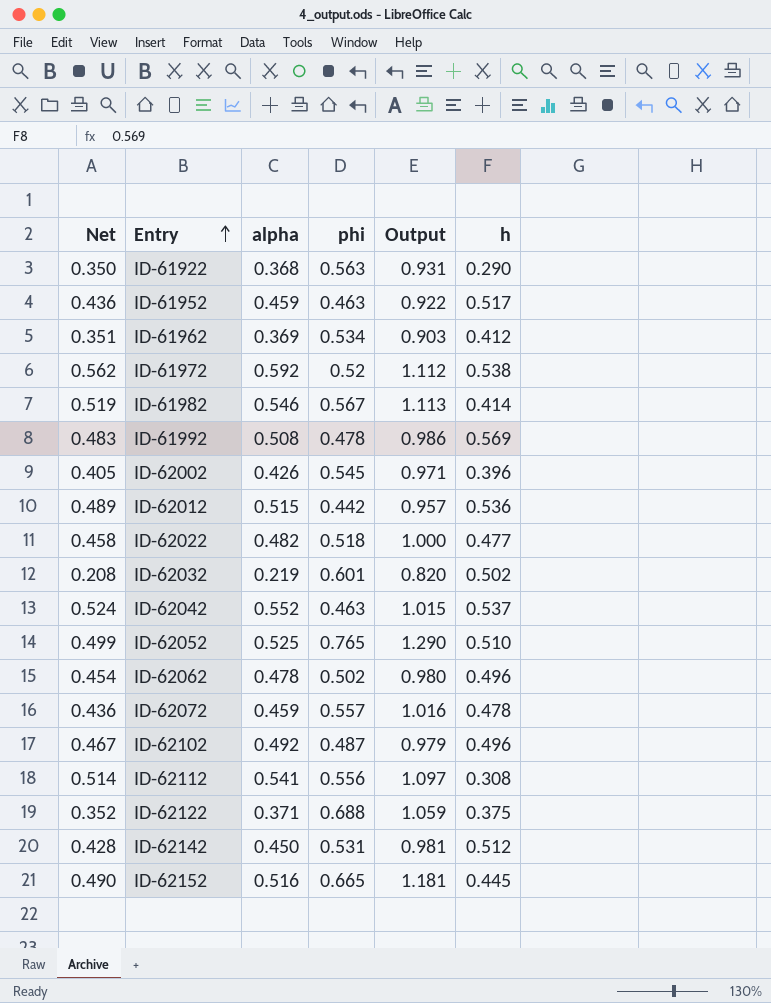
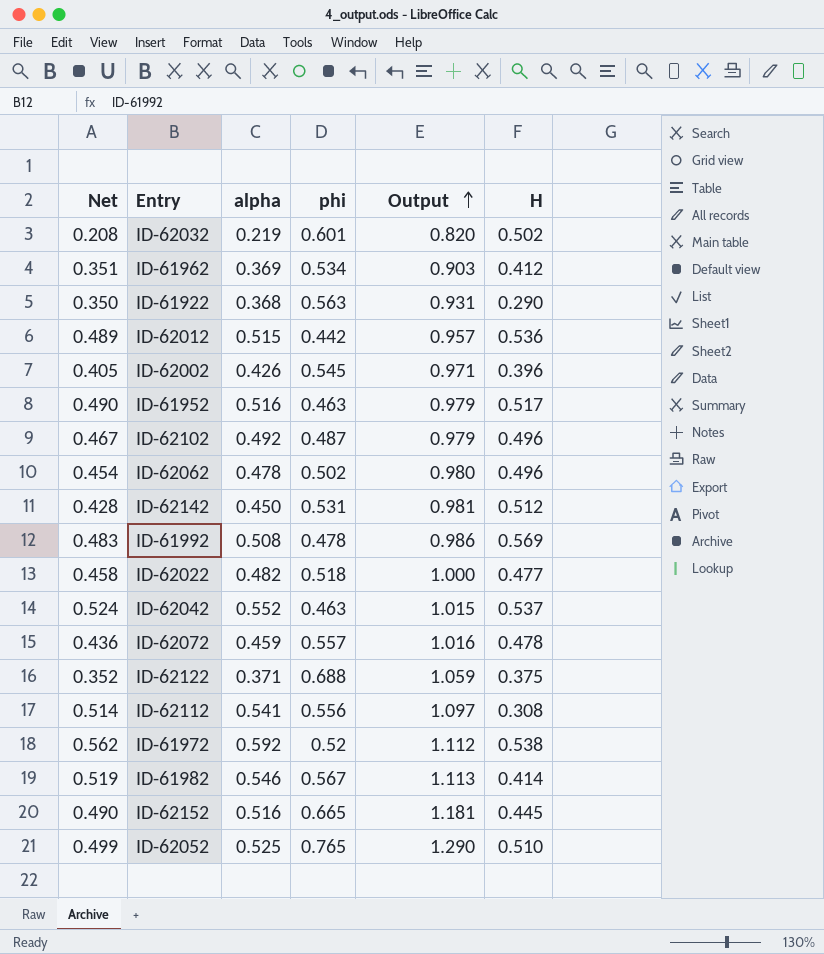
row order: Entry ascending -> Output ascending
column name: h -> H
ID-61952 | Net: 0.436 -> 0.490
ID-61952 | alpha: 0.459 -> 0.516
ID-61952 | Output: 0.922 -> 0.979

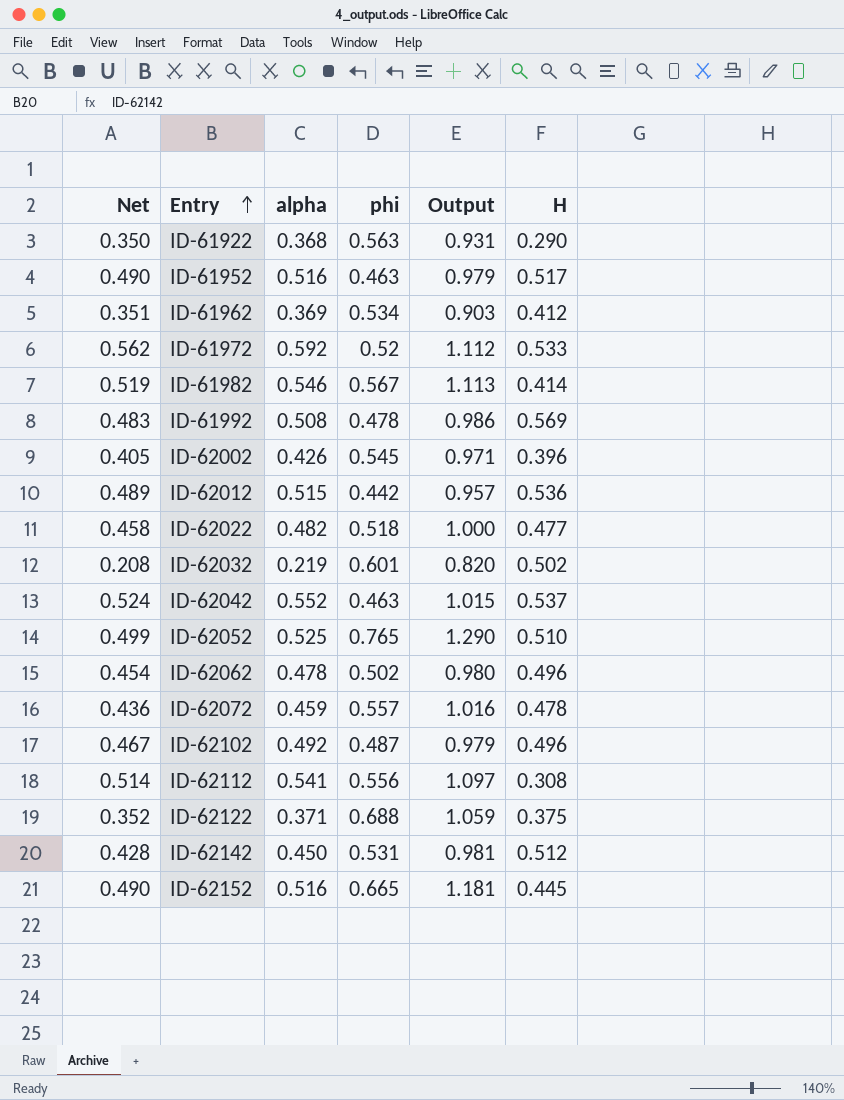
row order: Output ascending -> Entry ascending
ID-61972 | H: 0.538 -> 0.533

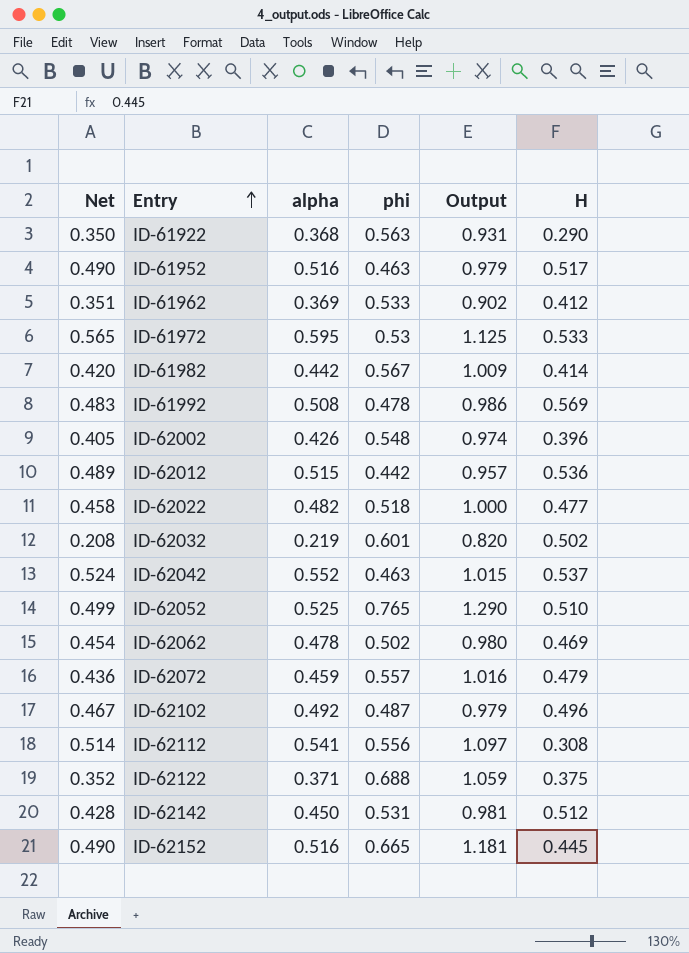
ID-61962 | phi: 0.534 -> 0.533
ID-61962 | Output: 0.903 -> 0.902
ID-61972 | Net: 0.562 -> 0.565
ID-61972 | alpha: 0.592 -> 0.595
ID-61972 | phi: 0.52 -> 0.53
ID-61972 | Output: 1.112 -> 1.125
ID-61982 | Net: 0.519 -> 0.420
ID-61982 | alpha: 0.546 -> 0.442
ID-61982 | Output: 1.113 -> 1.009
ID-62002 | phi: 0.545 -> 0.548
ID-62002 | Output: 0.971 -> 0.974
ID-62062 | H: 0.496 -> 0.469
ID-62072 | H: 0.478 -> 0.479

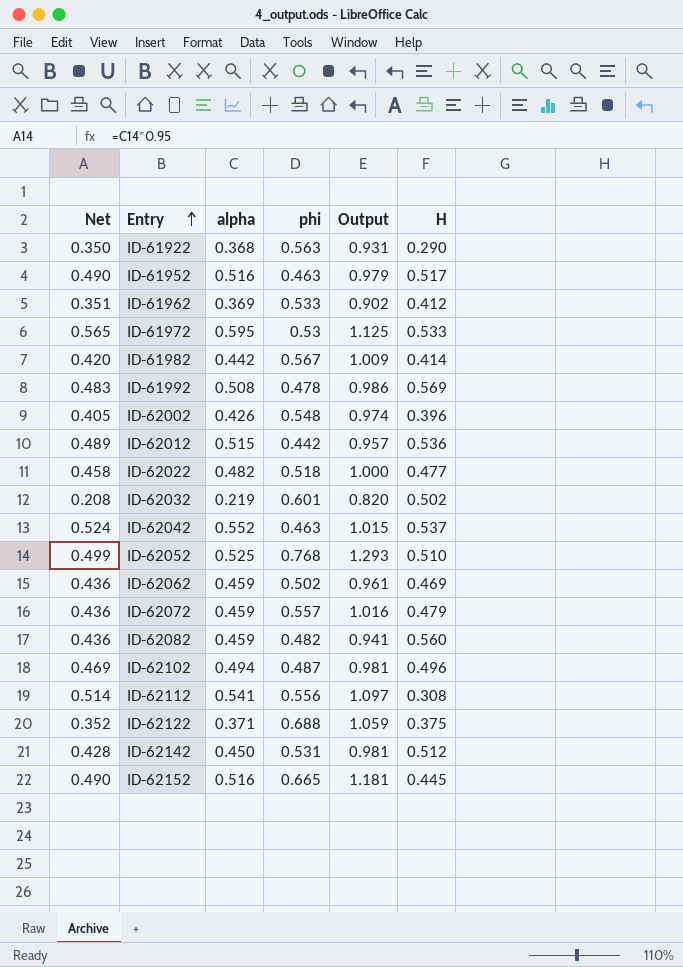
ID-62052 | phi: 0.765 -> 0.768
ID-62052 | Output: 1.290 -> 1.293
ID-62062 | Net: 0.454 -> 0.436
ID-62062 | alpha: 0.478 -> 0.459
ID-62062 | Output: 0.980 -> 0.961
row ID-62082: none -> 0.436 | 0.459 | 0.482 | 0.941 | 0.560
ID-62102 | Net: 0.467 -> 0.469
ID-62102 | alpha: 0.492 -> 0.494
ID-62102 | Output: 0.979 -> 0.981

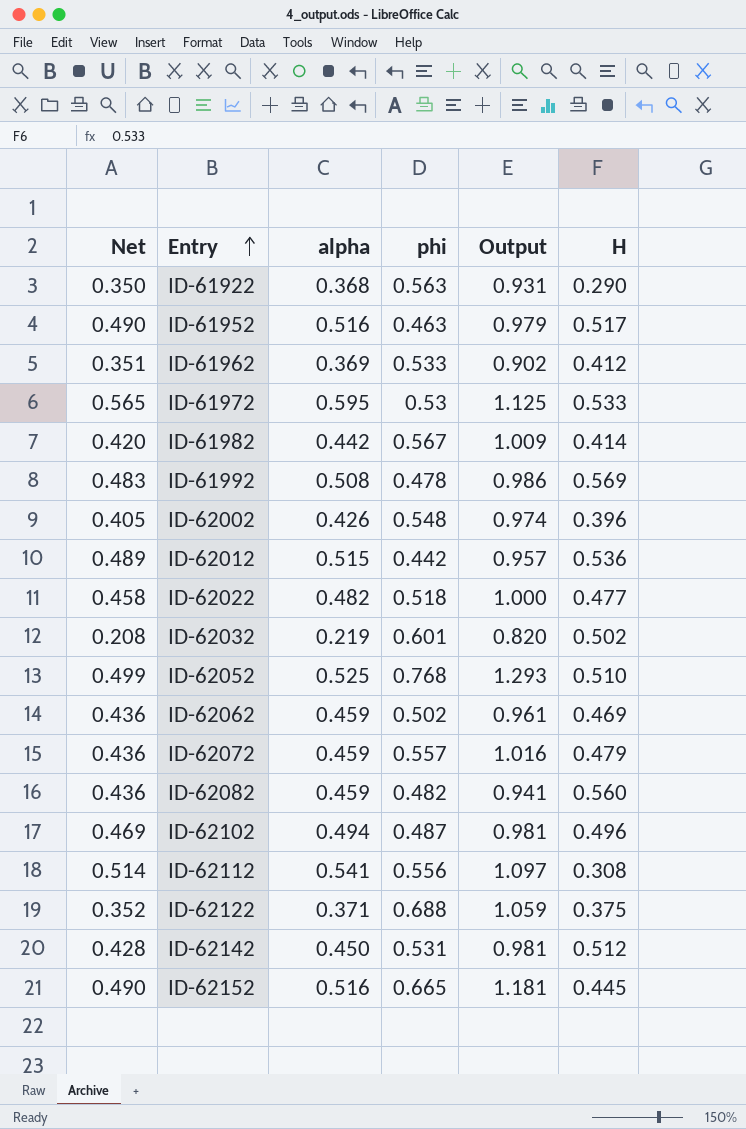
row ID-62042: 0.524 | 0.552 | 0.463 | 1.015 | 0.537 -> none

